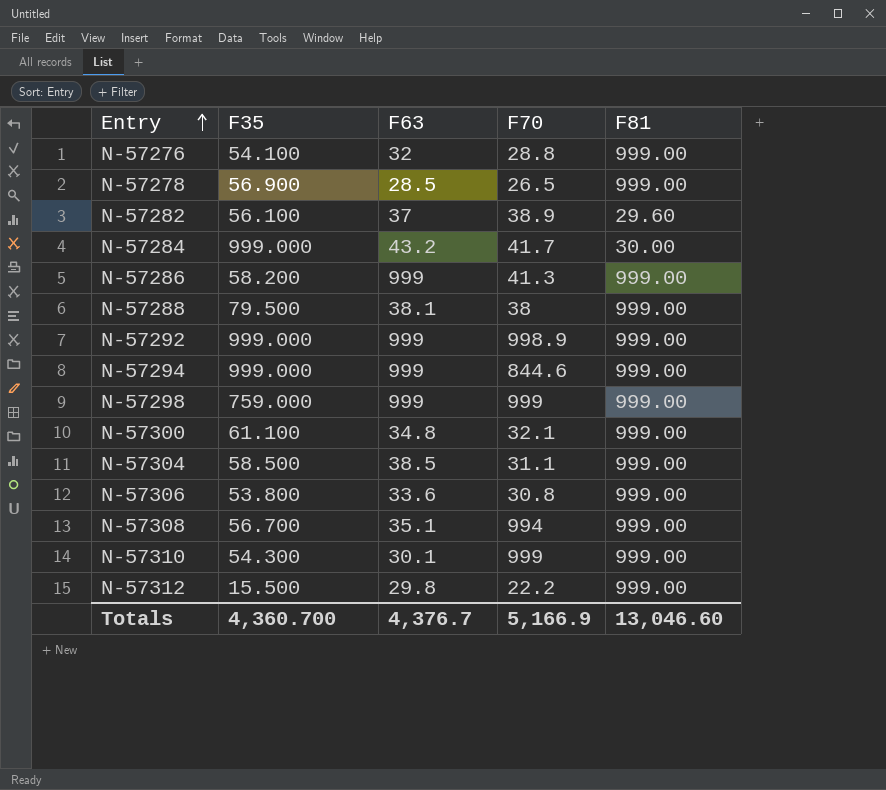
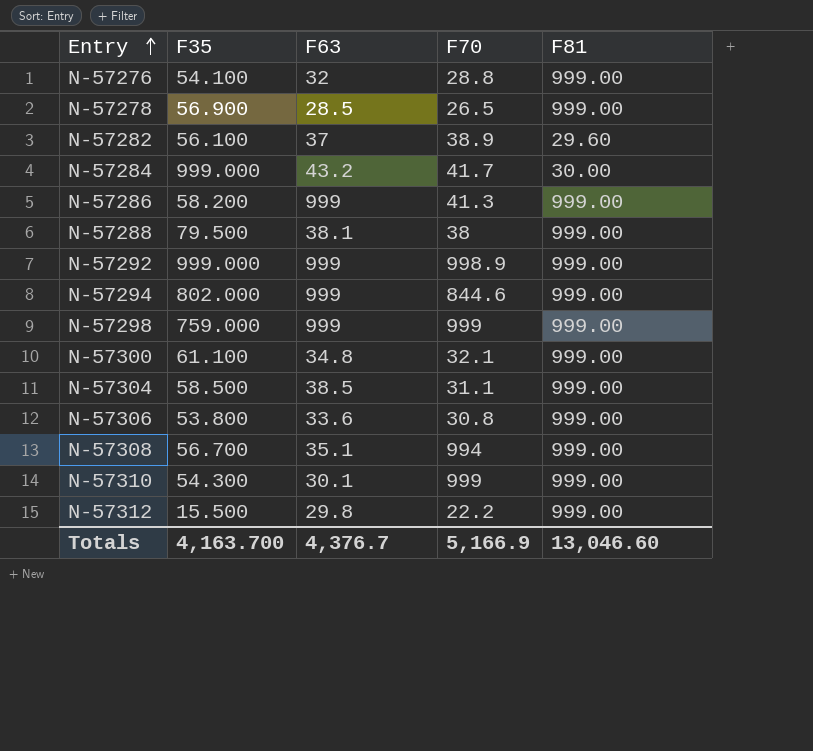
N-57294 | F35: 999.000 -> 802.000
Totals | F35: 4,360.700 -> 4,163.700

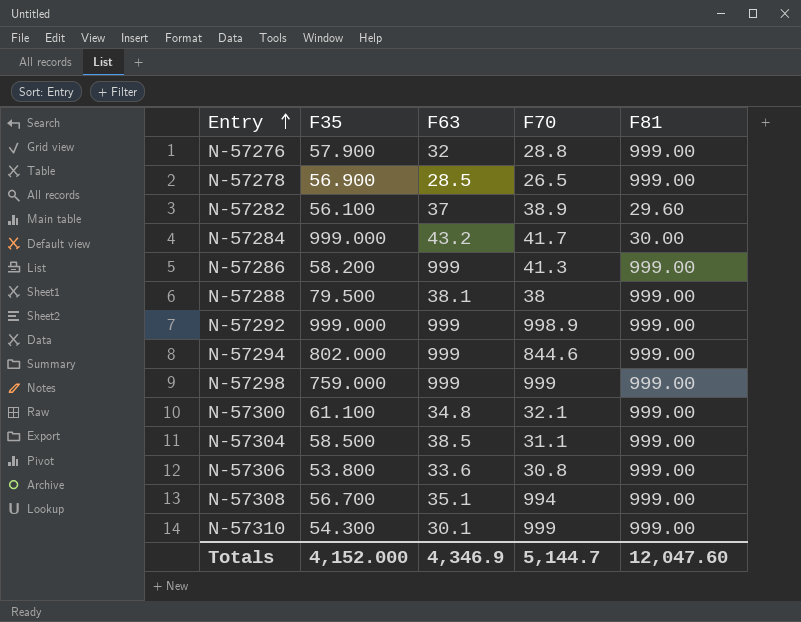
row N-57312: 15.500 | 29.8 | 22.2 | 999.00 -> none
N-57276 | F35: 54.100 -> 57.900
Totals | F35: 4,163.700 -> 4,152.000
Totals | F63: 4,376.7 -> 4,346.9
Totals | F70: 5,166.9 -> 5,144.7
Totals | F81: 13,046.60 -> 12,047.60

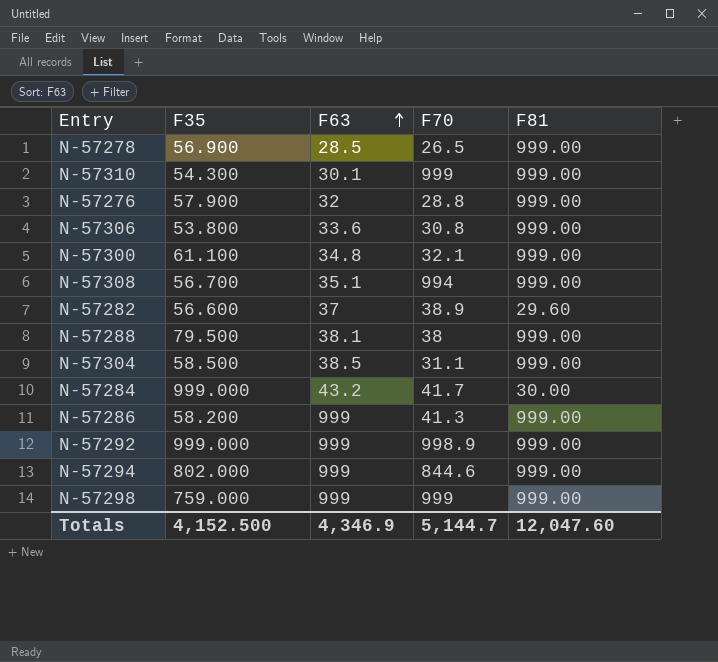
row order: Entry ascending -> F63 ascending
N-57282 | F35: 56.100 -> 56.600
Totals | F35: 4,152.000 -> 4,152.500

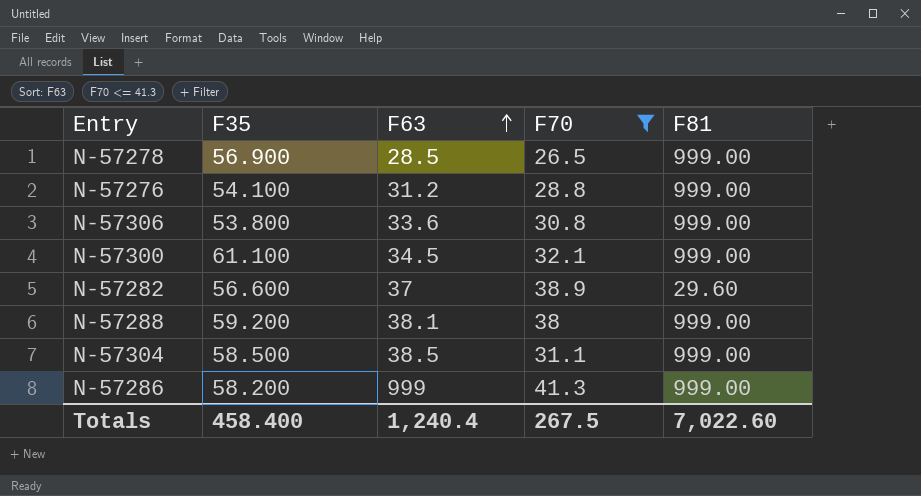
filter: none -> F70 <= 41.3
N-57276 | F35: 57.900 -> 54.100
N-57276 | F63: 32 -> 31.2
N-57300 | F63: 34.8 -> 34.5
N-57288 | F35: 79.500 -> 59.200
Totals | F35: 4,152.500 -> 458.400
Totals | F63: 4,346.9 -> 1,240.4
Totals | F70: 5,144.7 -> 267.5
Totals | F81: 12,047.60 -> 7,022.60

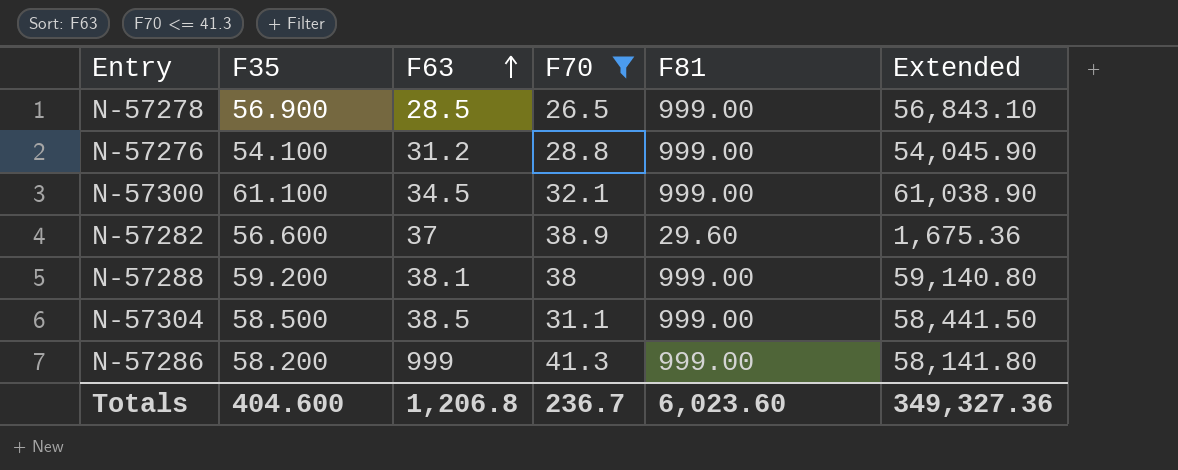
column Extended | formula: none -> [F35] * [F81]
row N-57306: 53.800 | 33.6 | 30.8 | 999.00 -> none
Totals | F35: 458.400 -> 404.600
Totals | F63: 1,240.4 -> 1,206.8
Totals | F70: 267.5 -> 236.7
Totals | F81: 7,022.60 -> 6,023.60

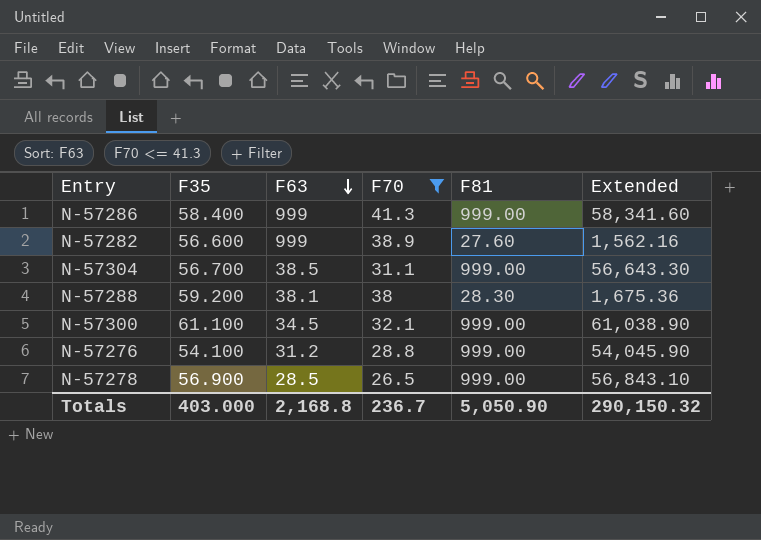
row order: F63 ascending -> F63 descending
N-57286 | F35: 58.200 -> 58.400
N-57286 | Extended: 58,141.80 -> 58,341.60
N-57282 | F63: 37 -> 999
N-57282 | F81: 29.60 -> 27.60
N-57282 | Extended: 1,675.36 -> 1,562.16
N-57304 | F35: 58.500 -> 56.700
N-57304 | Extended: 58,441.50 -> 56,643.30
N-57288 | F81: 999.00 -> 28.30
N-57288 | Extended: 59,140.80 -> 1,675.36
Totals | F35: 404.600 -> 403.000
Totals | F63: 1,206.8 -> 2,168.8
Totals | F81: 6,023.60 -> 5,050.90
Totals | Extended: 349,327.36 -> 290,150.32

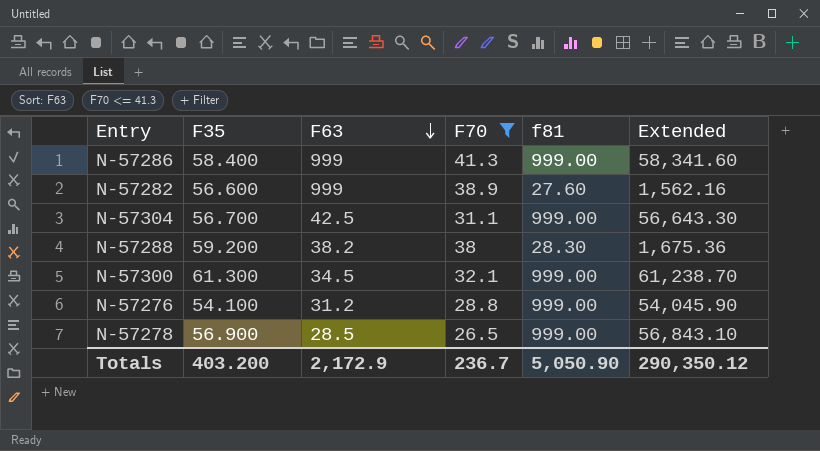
column name: F81 -> f81
N-57304 | F63: 38.5 -> 42.5
N-57288 | F63: 38.1 -> 38.2
N-57300 | F35: 61.100 -> 61.300
N-57300 | Extended: 61,038.90 -> 61,238.70
Totals | F35: 403.000 -> 403.200
Totals | F63: 2,168.8 -> 2,172.9
Totals | Extended: 290,150.32 -> 290,350.12

